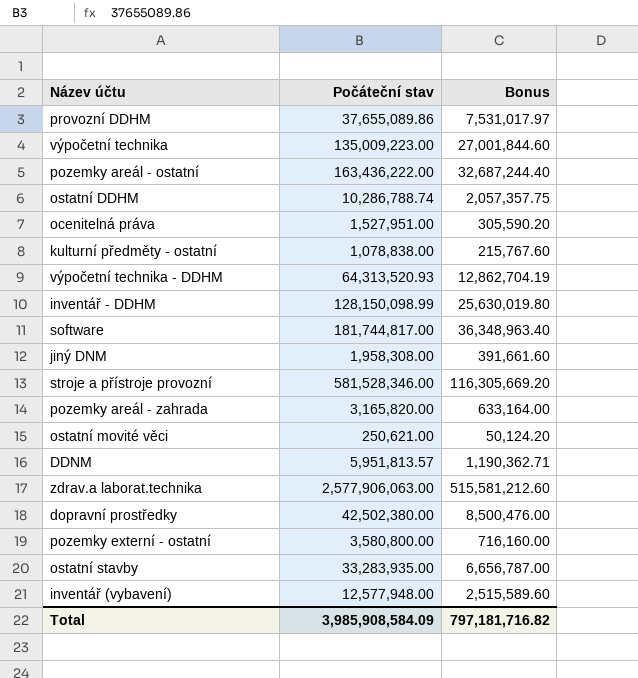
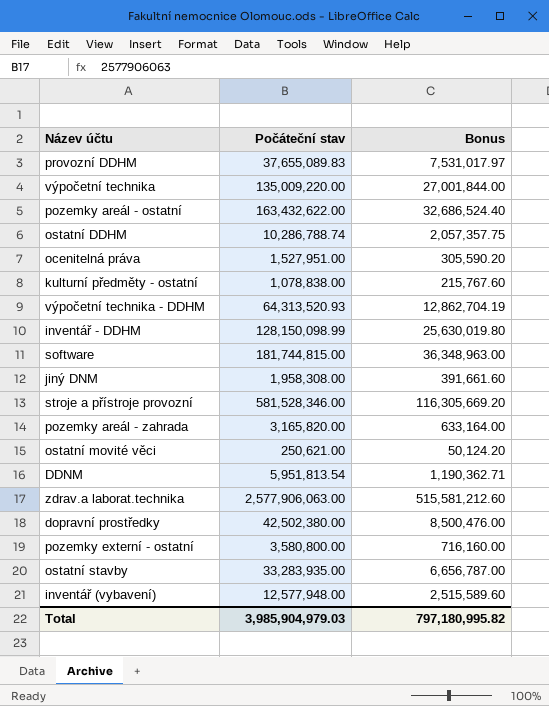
provozní DDHM | Počáteční stav: 37,655,089.86 -> 37,655,089.83
výpočetní technika | Počáteční stav: 135,009,223.00 -> 135,009,220.00
výpočetní technika | Bonus: 27,001,844.60 -> 27,001,844.00
pozemky areál - ostatní | Počáteční stav: 163,436,222.00 -> 163,432,622.00
pozemky areál - ostatní | Bonus: 32,687,244.40 -> 32,686,524.40
software | Počáteční stav: 181,744,817.00 -> 181,744,815.00
software | Bonus: 36,348,963.40 -> 36,348,963.00
DDNM | Počáteční stav: 5,951,813.57 -> 5,951,813.54
Total | Počáteční stav: 3,985,908,584.09 -> 3,985,904,979.03
Total | Bonus: 797,181,716.82 -> 797,180,995.82

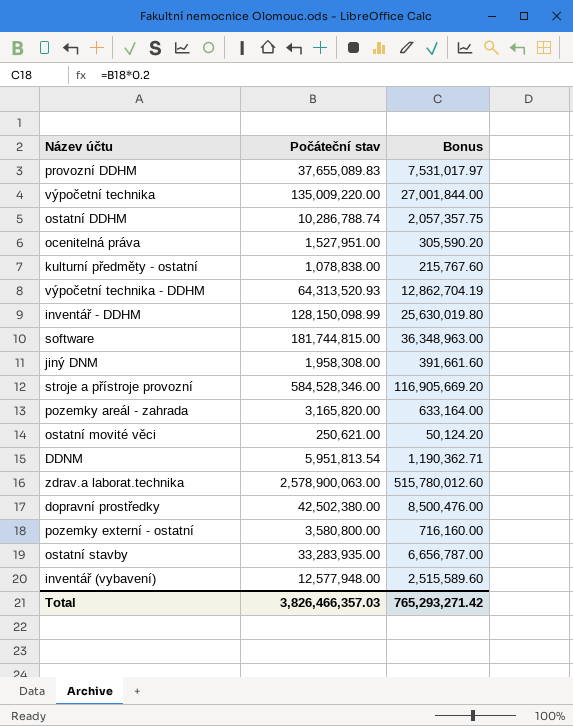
row pozemky areál - ostatní: 163,432,622.00 | 32,686,524.40 -> none
stroje a přístroje provozní | Počáteční stav: 581,528,346.00 -> 584,528,346.00
stroje a přístroje provozní | Bonus: 116,305,669.20 -> 116,905,669.20
zdrav.a laborat.technika | Počáteční stav: 2,577,906,063.00 -> 2,578,900,063.00
zdrav.a laborat.technika | Bonus: 515,581,212.60 -> 515,780,012.60
Total | Počáteční stav: 3,985,904,979.03 -> 3,826,466,357.03
Total | Bonus: 797,180,995.82 -> 765,293,271.42

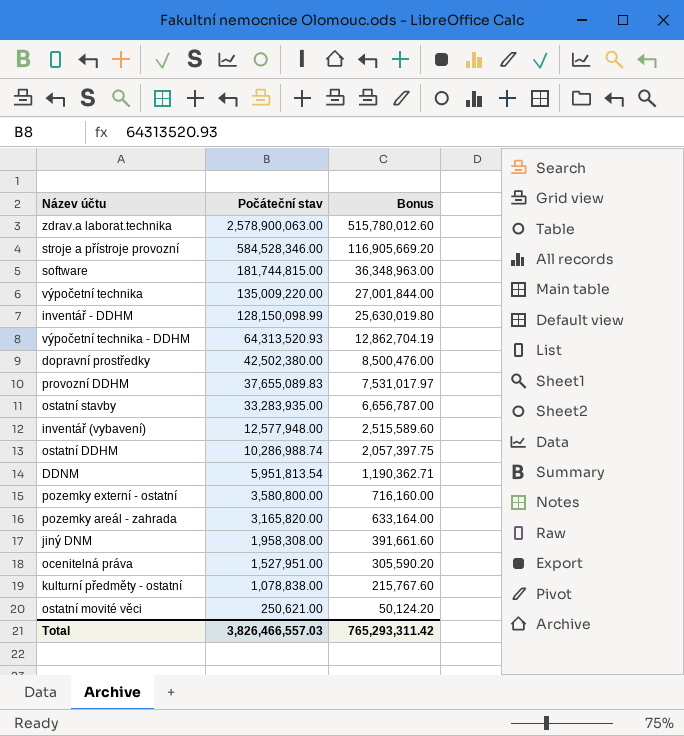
row order: none -> Počáteční stav descending
ostatní DDHM | Počáteční stav: 10,286,788.74 -> 10,286,988.74
ostatní DDHM | Bonus: 2,057,357.75 -> 2,057,397.75
Total | Počáteční stav: 3,826,466,357.03 -> 3,826,466,557.03
Total | Bonus: 765,293,271.42 -> 765,293,311.42

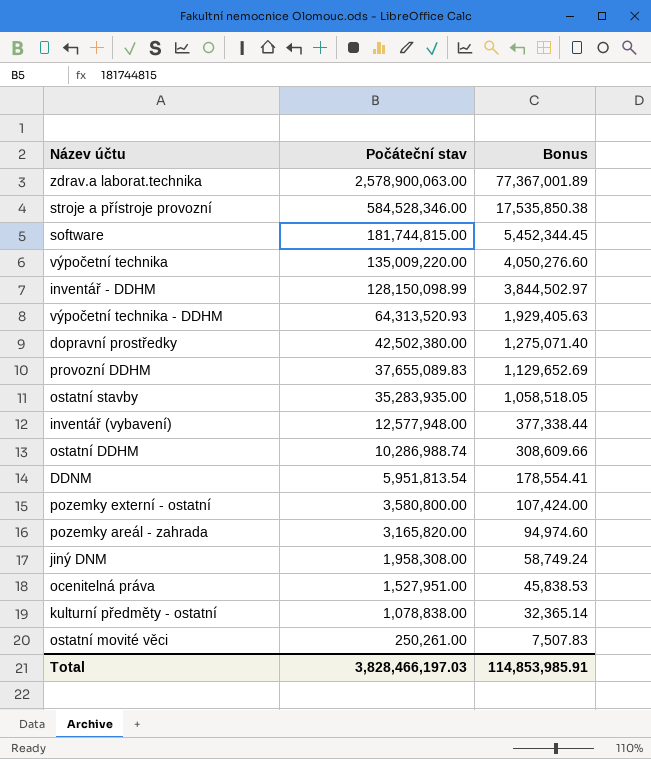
column Bonus | formula: [Počáteční stav] * 0.2 -> [Počáteční stav] * 0.03
ostatní stavby | Počáteční stav: 33,283,935.00 -> 35,283,935.00
ostatní movité věci | Počáteční stav: 250,621.00 -> 250,261.00
Total | Počáteční stav: 3,826,466,557.03 -> 3,828,466,197.03
Total | Bonus: 765,293,311.42 -> 114,853,985.91

